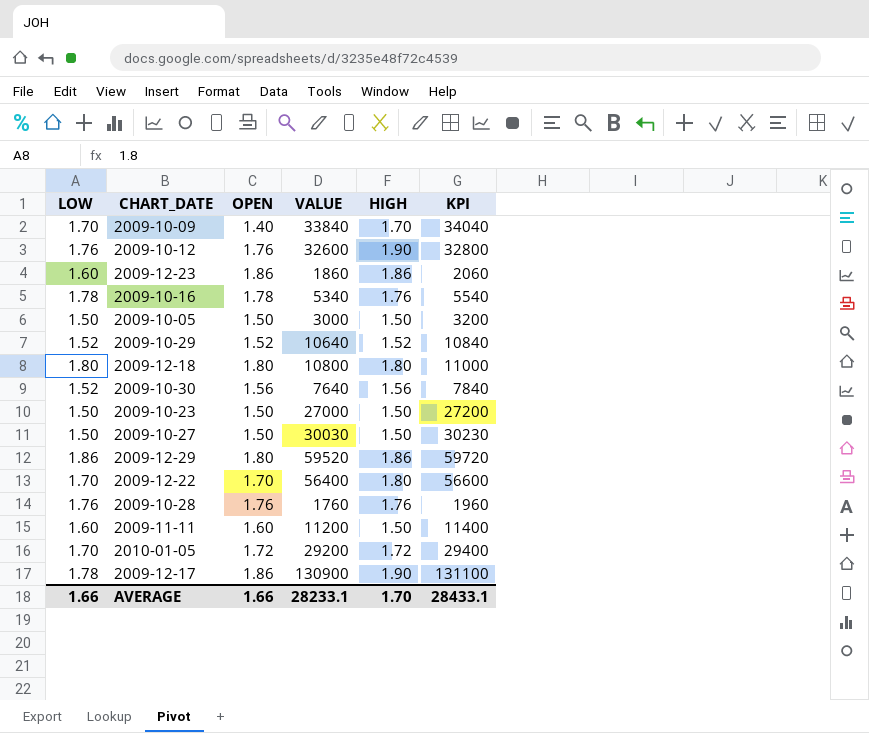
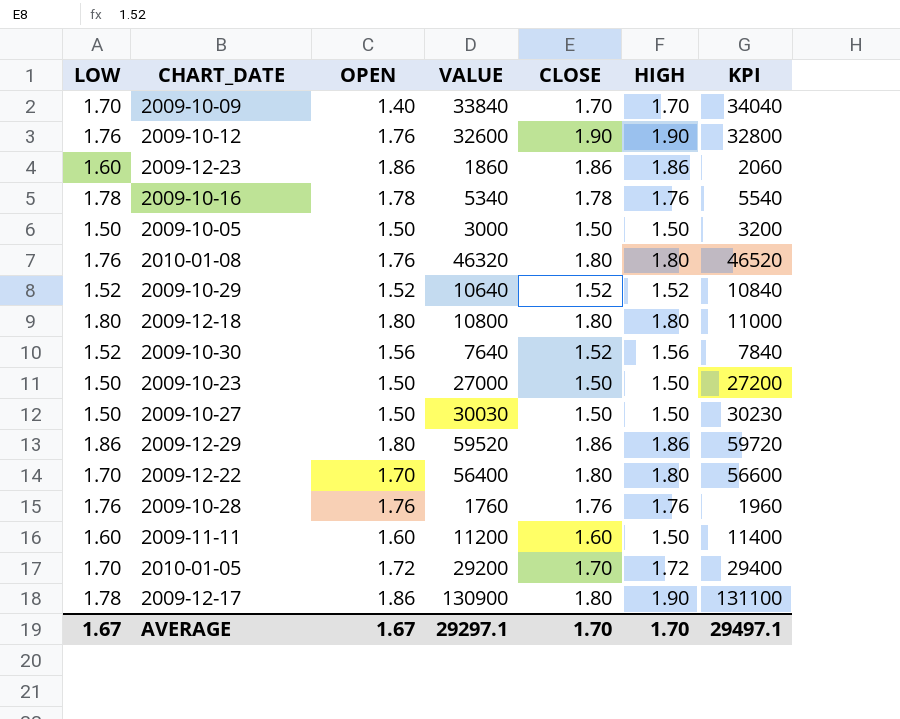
column CLOSE | position: none -> 5
row 2010-01-08: none -> 1.76 | 1.76 | 46320 | 1.80 | 1.80 | 46520
AVERAGE | LOW: 1.66 -> 1.67
AVERAGE | OPEN: 1.66 -> 1.67
AVERAGE | VALUE: 28233.1 -> 29297.1
AVERAGE | KPI: 28433.1 -> 29497.1

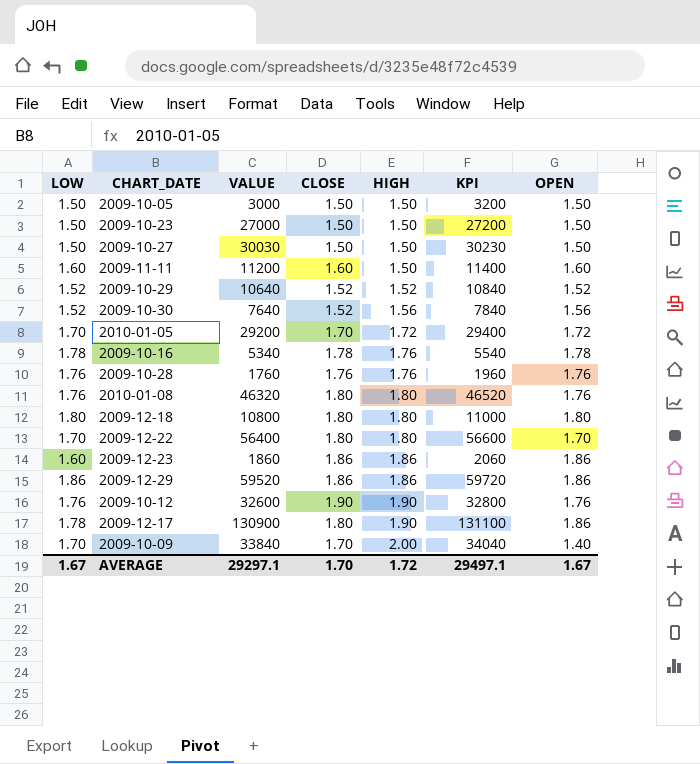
row order: none -> HIGH ascending
column OPEN | position: 3 -> 7
2009-12-29 | OPEN: 1.80 -> 1.86
2009-10-09 | HIGH: 1.70 -> 2.00
AVERAGE | HIGH: 1.70 -> 1.72

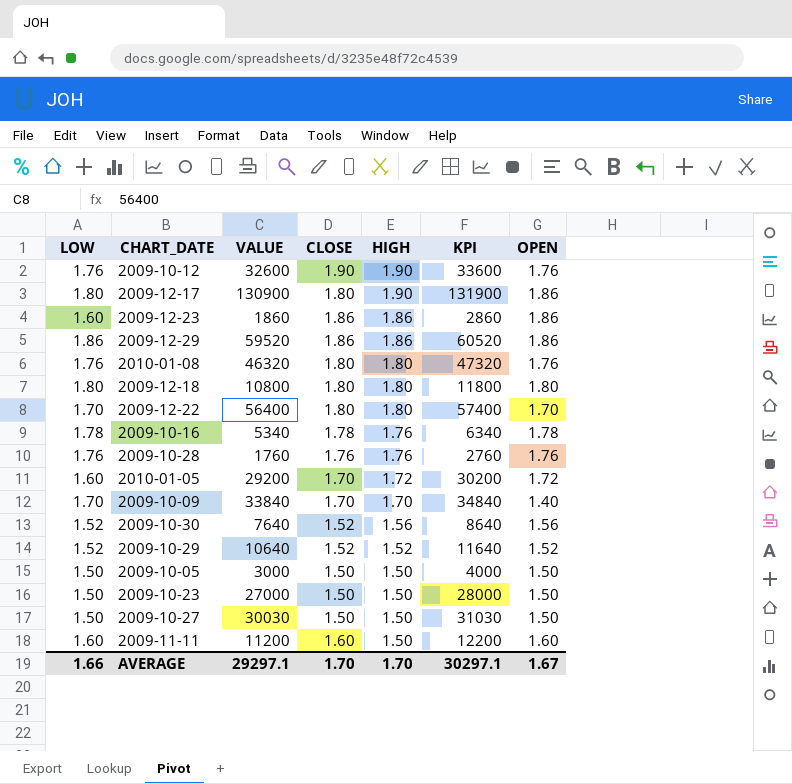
row order: HIGH ascending -> HIGH descending
column KPI | formula: [VALUE] + 200 -> [VALUE] + 1000
2009-12-17 | LOW: 1.78 -> 1.80
2010-01-05 | LOW: 1.70 -> 1.60
2009-10-09 | HIGH: 2.00 -> 1.70
AVERAGE | LOW: 1.67 -> 1.66
AVERAGE | HIGH: 1.72 -> 1.70
AVERAGE | KPI: 29497.1 -> 30297.1

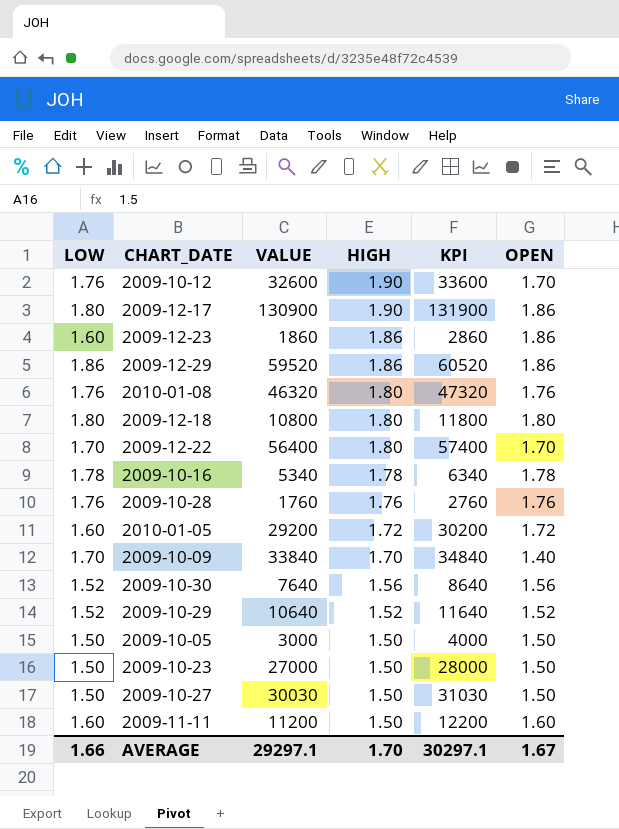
column CLOSE | position: 4 -> none
2009-10-12 | OPEN: 1.76 -> 1.70
2009-10-16 | HIGH: 1.76 -> 1.78

